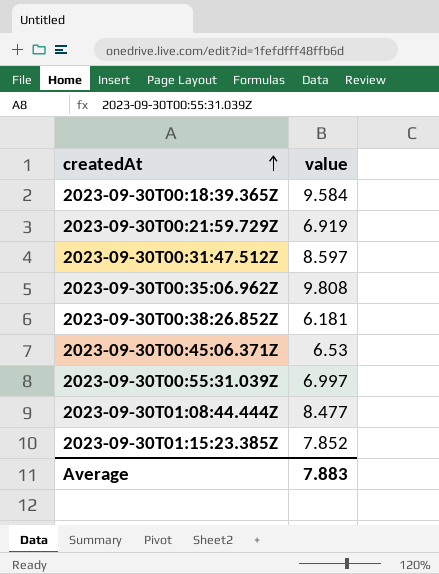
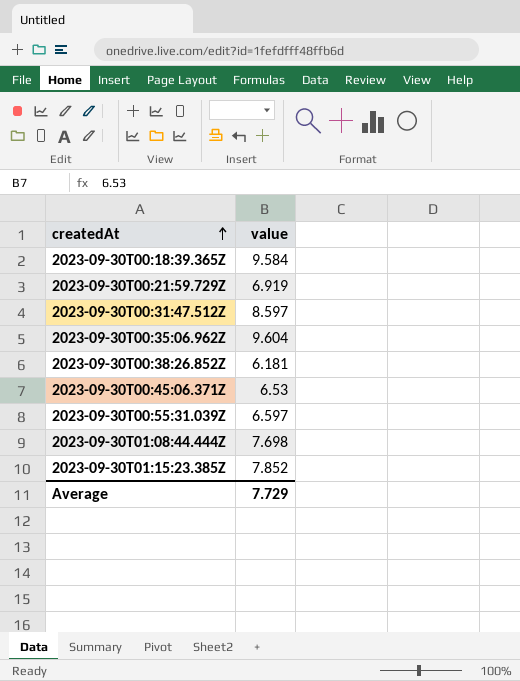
2023-09-30T00:35:06.962Z | value: 9.808 -> 9.604
2023-09-30T00:55:31.039Z | value: 6.997 -> 6.597
2023-09-30T01:08:44.444Z | value: 8.477 -> 7.698
Average | value: 7.883 -> 7.729

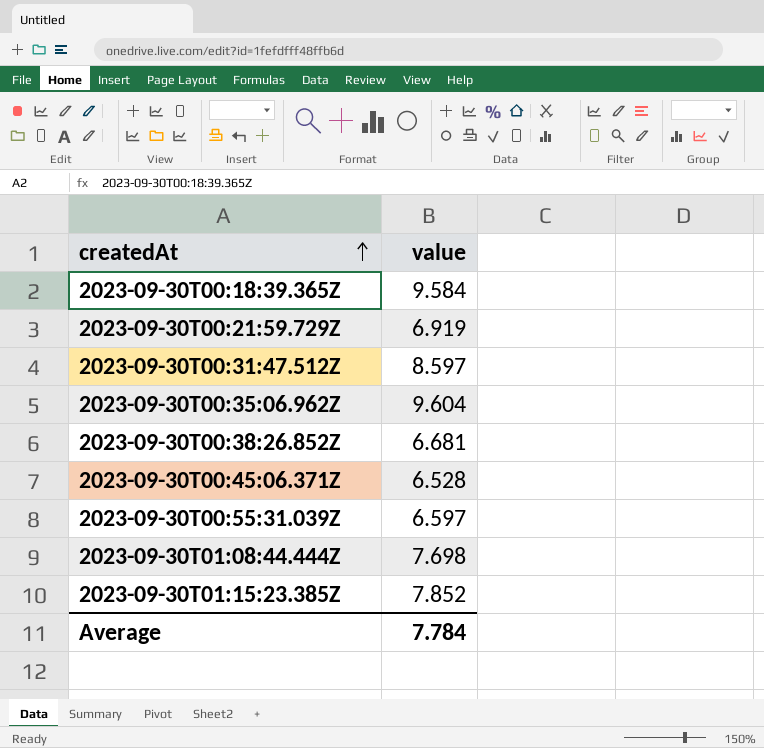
2023-09-30T00:38:26.852Z | value: 6.181 -> 6.681
2023-09-30T00:45:06.371Z | value: 6.53 -> 6.528
Average | value: 7.729 -> 7.784

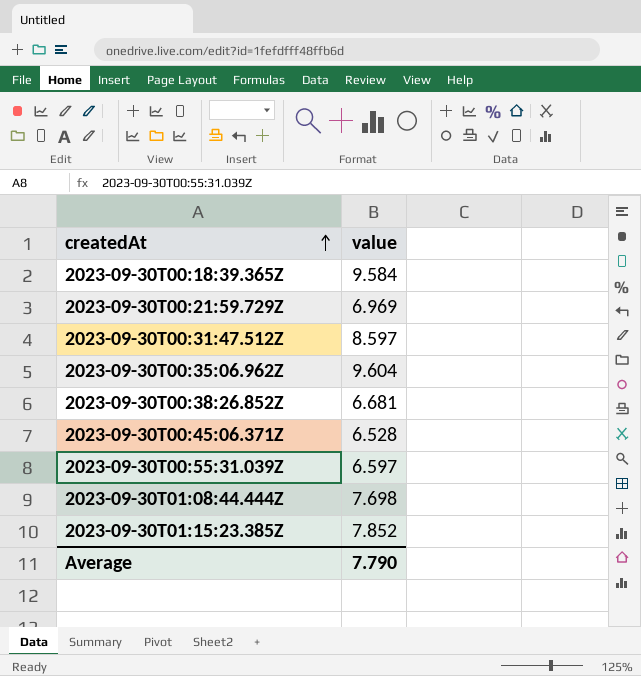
2023-09-30T00:21:59.729Z | value: 6.919 -> 6.969
Average | value: 7.784 -> 7.790

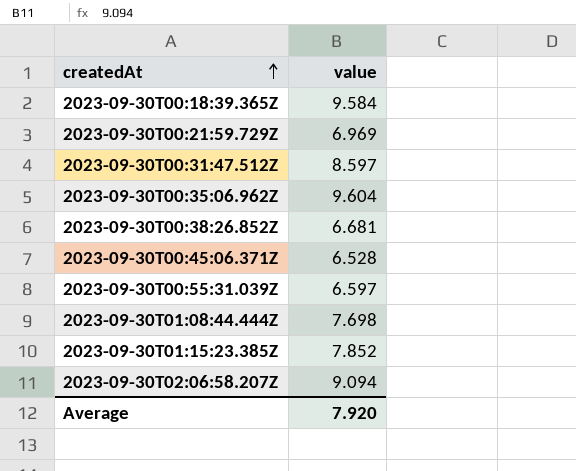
row 2023-09-30T02:06:58.207Z: none -> 9.094
Average | value: 7.790 -> 7.920

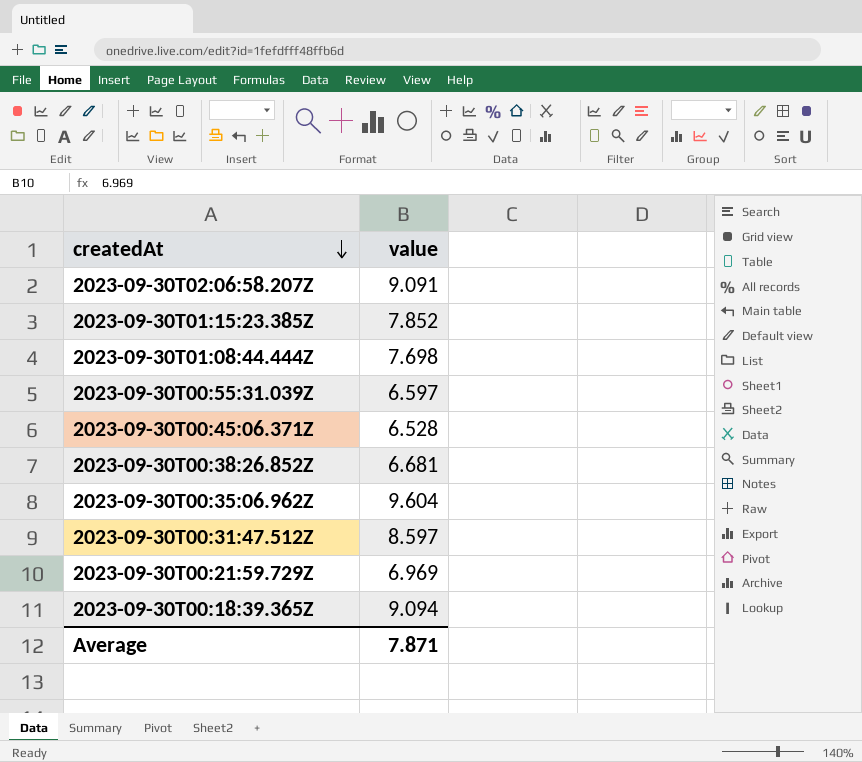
row order: createdAt ascending -> createdAt descending
2023-09-30T02:06:58.207Z | value: 9.094 -> 9.091
2023-09-30T00:18:39.365Z | value: 9.584 -> 9.094
Average | value: 7.920 -> 7.871

